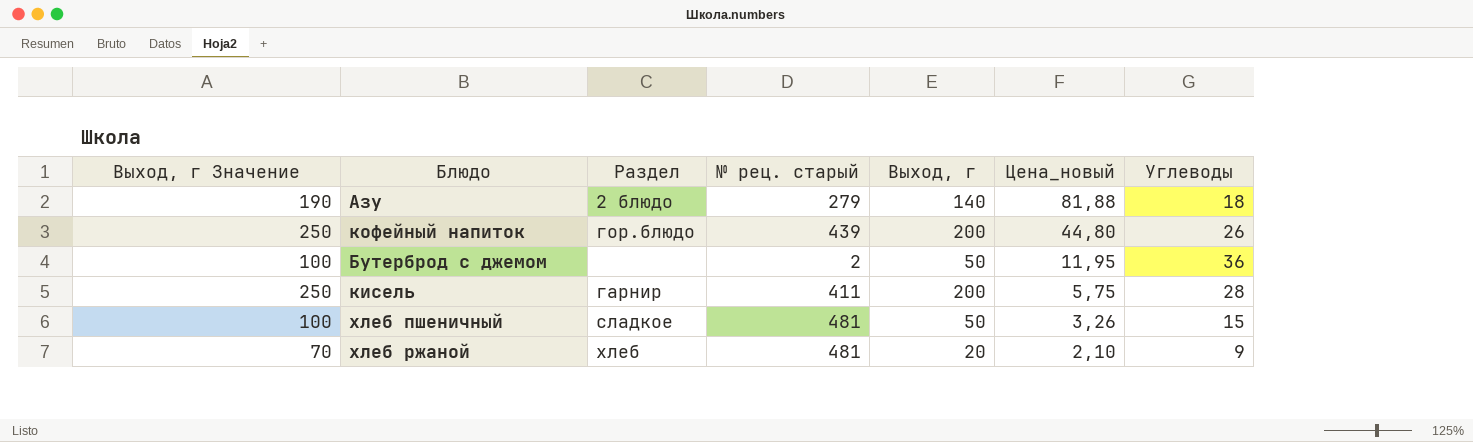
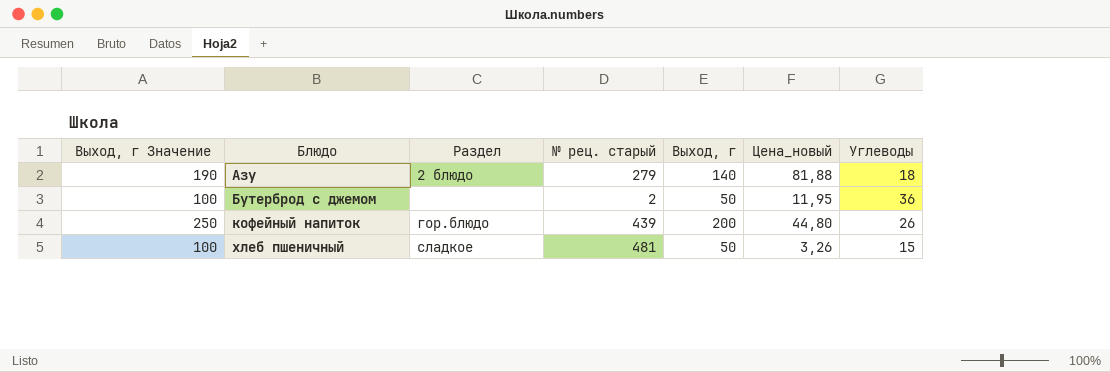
row order: Цена_новый descending -> Блюдо ascending
row кисель: 250 | гарнир | 411 | 200 | 5,75 | 28 -> none
row хлеб ржаной: 70 | хлеб | 481 | 20 | 2,10 | 9 -> none

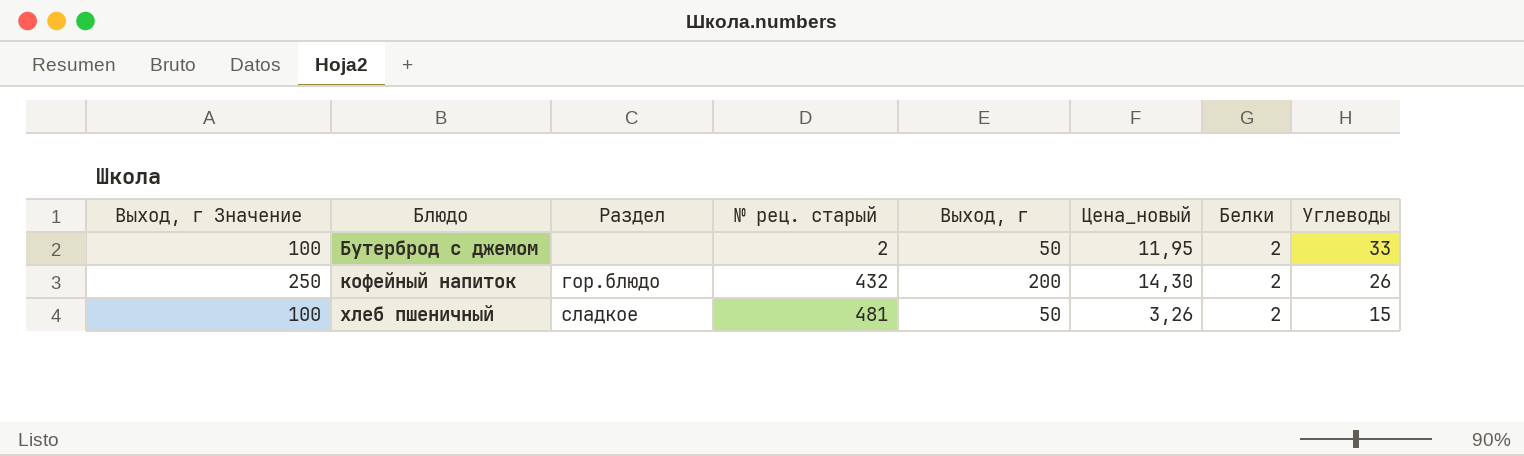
column Белки | position: none -> 7
row Азу: 190 | 2 блюдо | 279 | 140 | 81,88 | 18 -> none
Бутерброд с джемом | Углеводы: 36 -> 33
кофейный напиток | № рец. старый: 439 -> 432
кофейный напиток | Цена_новый: 44,80 -> 14,30

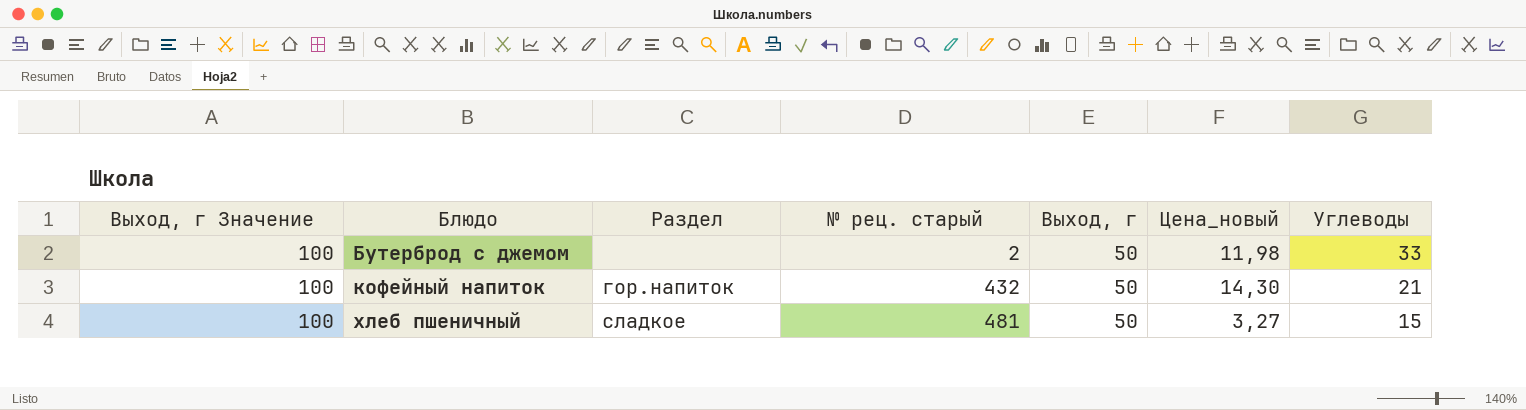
column Белки | position: 7 -> none
Бутерброд с джемом | Цена_новый: 11,95 -> 11,98
кофейный напиток | Выход, г Значение: 250 -> 100
кофейный напиток | Раздел: гор.блюдо -> гор.напиток
кофейный напиток | Выход, г: 200 -> 50
кофейный напиток | Углеводы: 26 -> 21
хлеб пшеничный | Цена_новый: 3,26 -> 3,27

